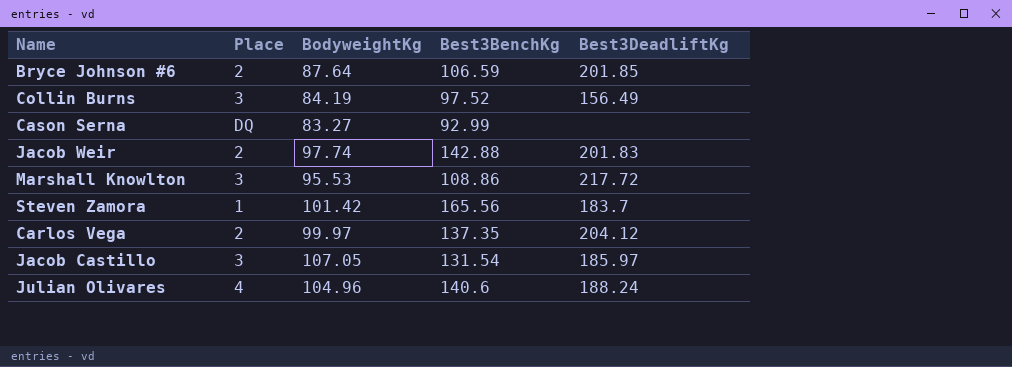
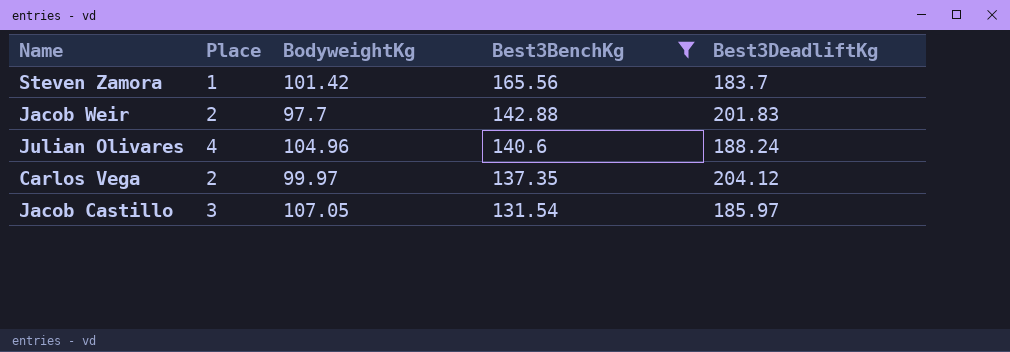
filter: none -> Best3BenchKg >= 131.54
row order: none -> Best3BenchKg descending
Jacob Weir | BodyweightKg: 97.74 -> 97.7

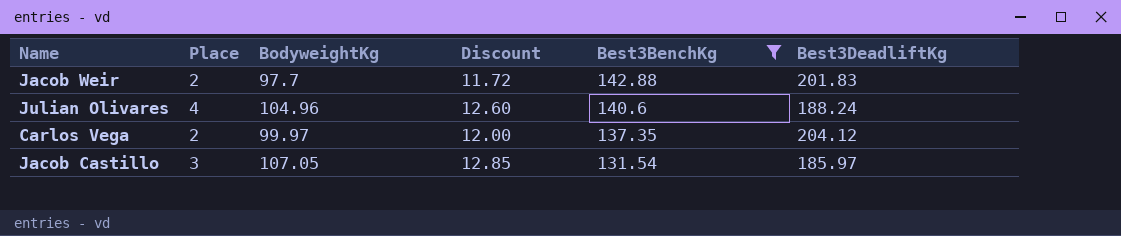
column Discount | formula: none -> [BodyweightKg] * 0.12
row Steven Zamora: 1 | 101.42 | 165.56 | 183.7 -> none

